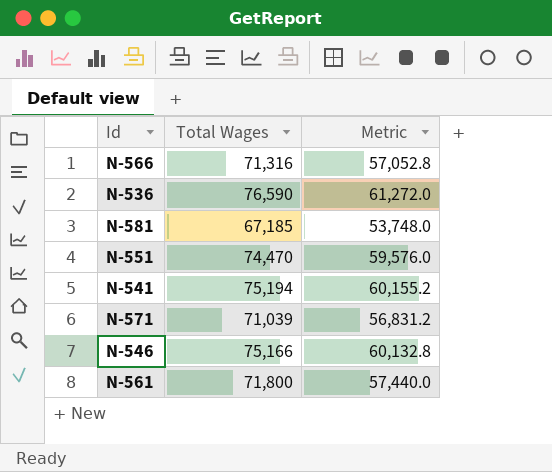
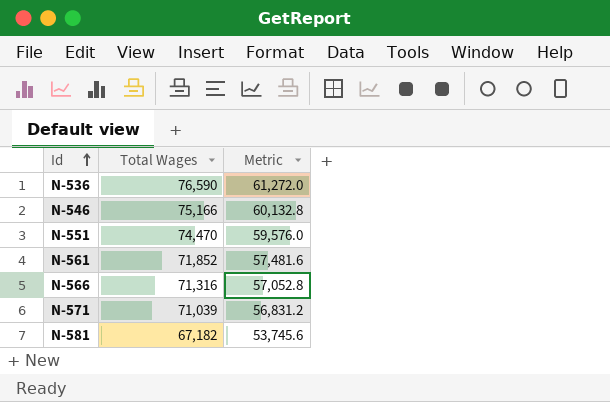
row order: none -> Id ascending
row N-541: 75,194 | 60,155.2 -> none
N-561 | Total Wages: 71,800 -> 71,852
N-561 | Metric: 57,440.0 -> 57,481.6
N-581 | Total Wages: 67,185 -> 67,182
N-581 | Metric: 53,748.0 -> 53,745.6

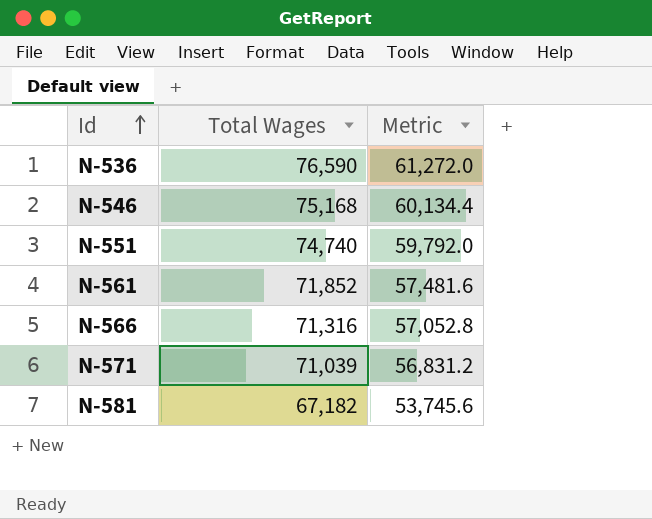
N-546 | Total Wages: 75,166 -> 75,168
N-546 | Metric: 60,132.8 -> 60,134.4
N-551 | Total Wages: 74,470 -> 74,740
N-551 | Metric: 59,576.0 -> 59,792.0

